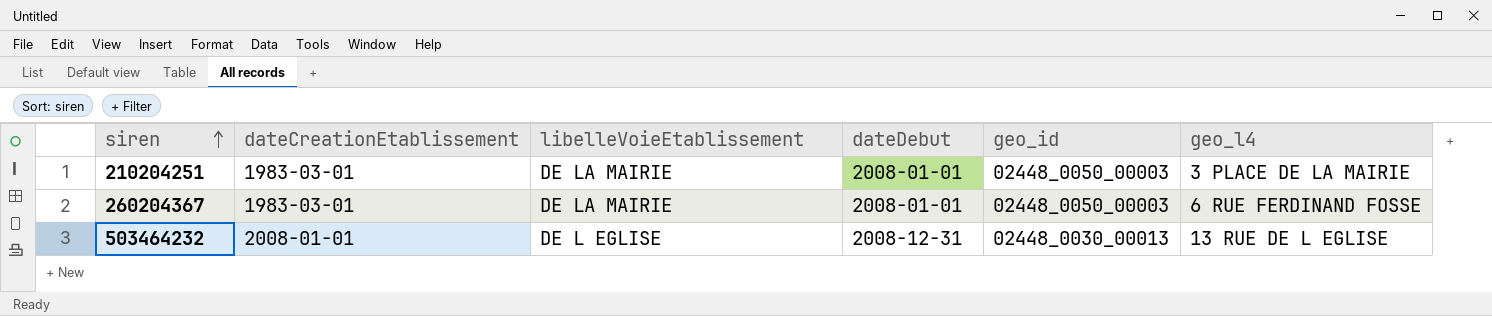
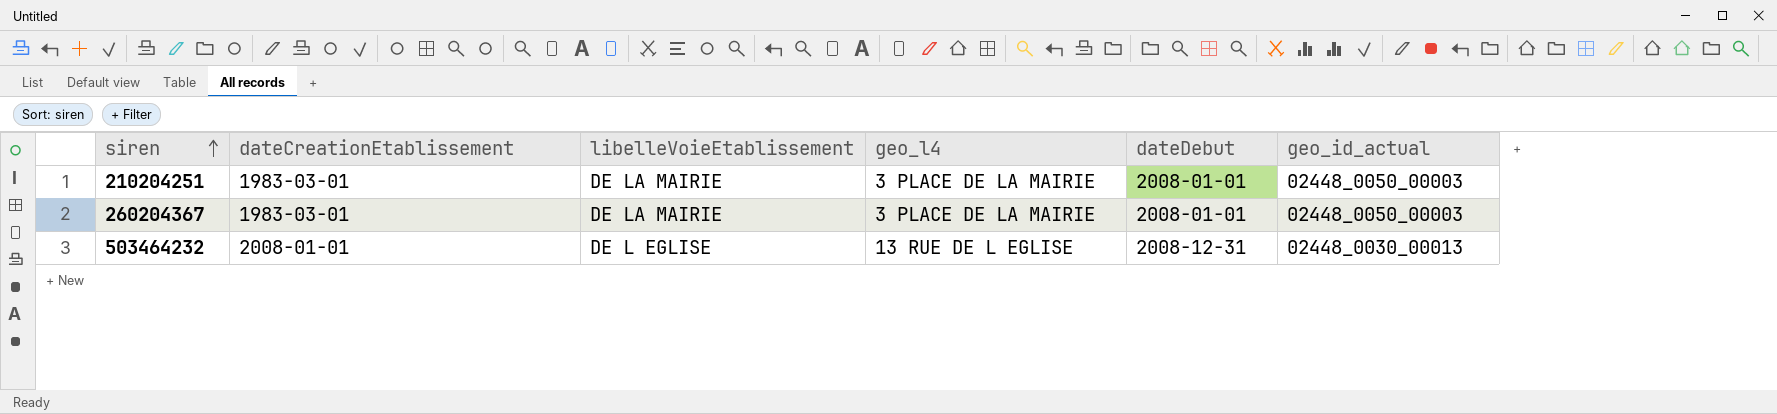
column geo_l4 | position: 6 -> 4
column name: geo_id -> geo_id_actual
260204367 | geo_l4: 6 RUE FERDINAND FOSSE -> 3 PLACE DE LA MAIRIE

